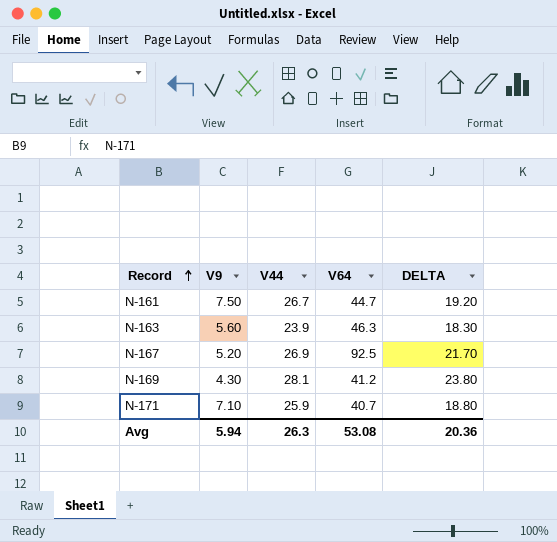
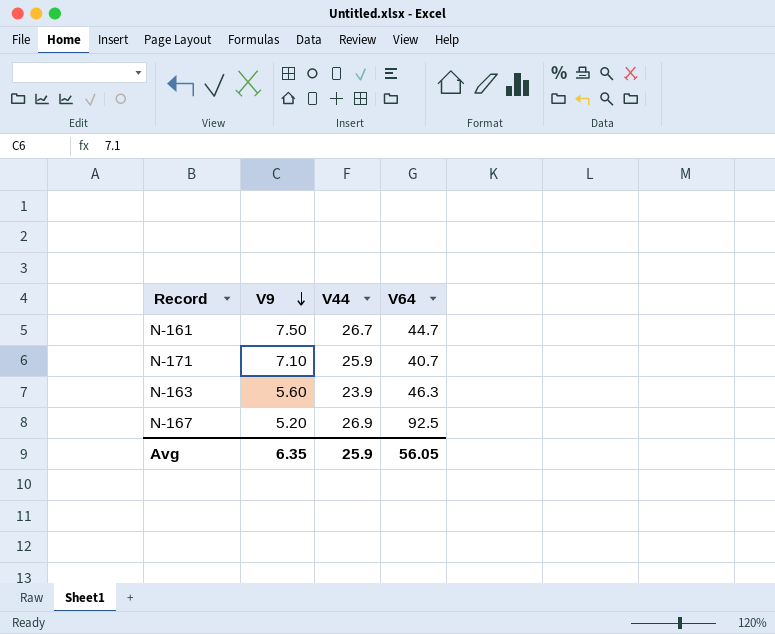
row order: Record ascending -> V9 descending
column DELTA | formula: [V44] - [V9] -> none
row N-169: 4.30 | 28.1 | 41.2 | 23.80 -> none
Avg | V9: 5.94 -> 6.35
Avg | V44: 26.3 -> 25.9
Avg | V64: 53.08 -> 56.05

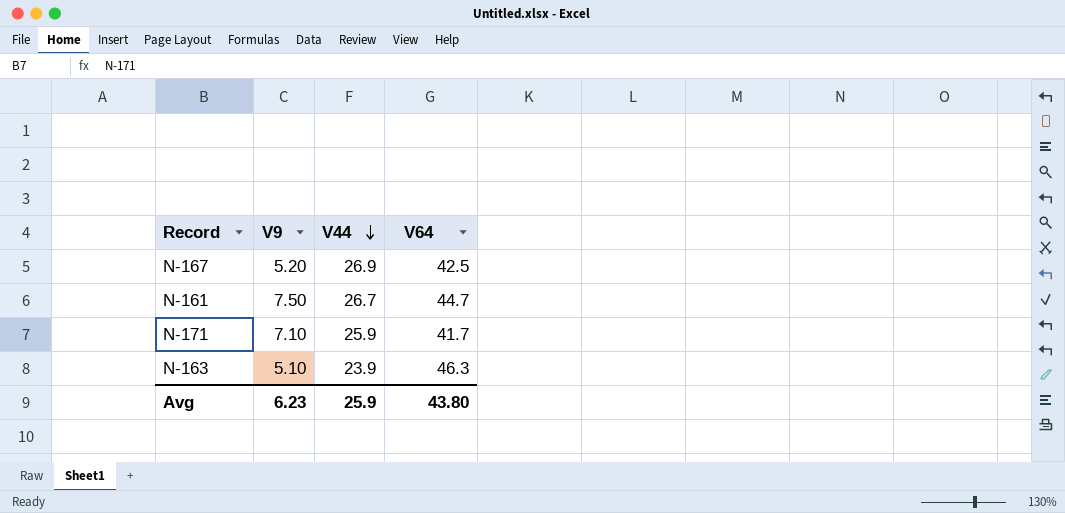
row order: V9 descending -> V44 descending
N-167 | V64: 92.5 -> 42.5
N-171 | V64: 40.7 -> 41.7
N-163 | V9: 5.60 -> 5.10
Avg | V9: 6.35 -> 6.23
Avg | V64: 56.05 -> 43.80

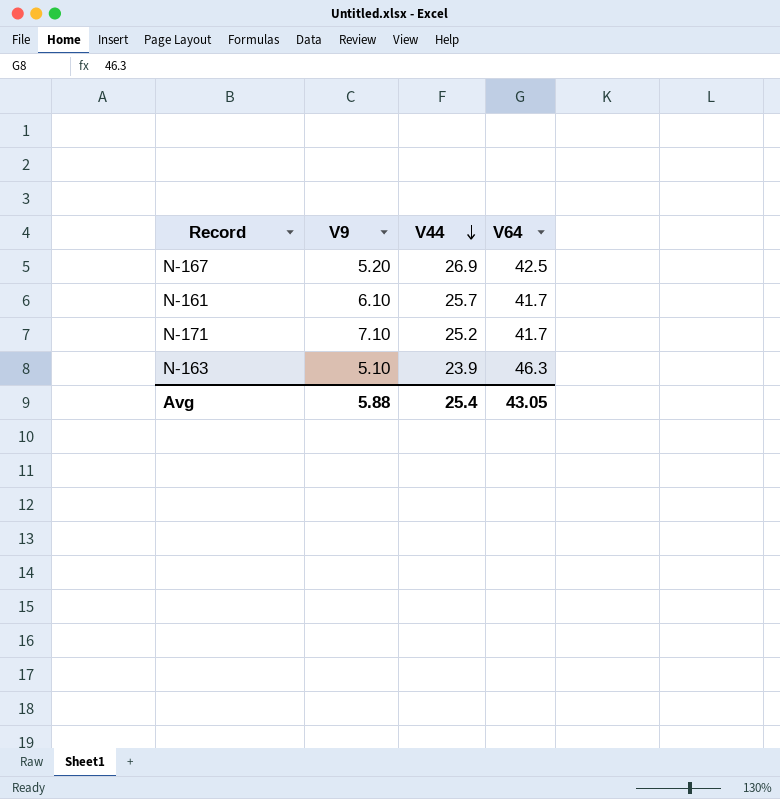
N-161 | V9: 7.50 -> 6.10
N-161 | V44: 26.7 -> 25.7
N-161 | V64: 44.7 -> 41.7
N-171 | V44: 25.9 -> 25.2
Avg | V9: 6.23 -> 5.88
Avg | V44: 25.9 -> 25.4
Avg | V64: 43.80 -> 43.05

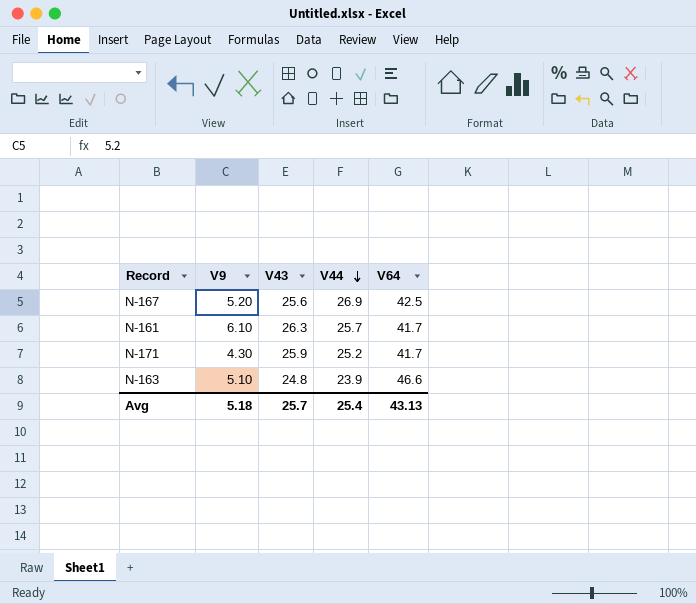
column V43 | position: none -> 3
N-171 | V9: 7.10 -> 4.30
N-163 | V64: 46.3 -> 46.6
Avg | V9: 5.88 -> 5.18
Avg | V64: 43.05 -> 43.13

